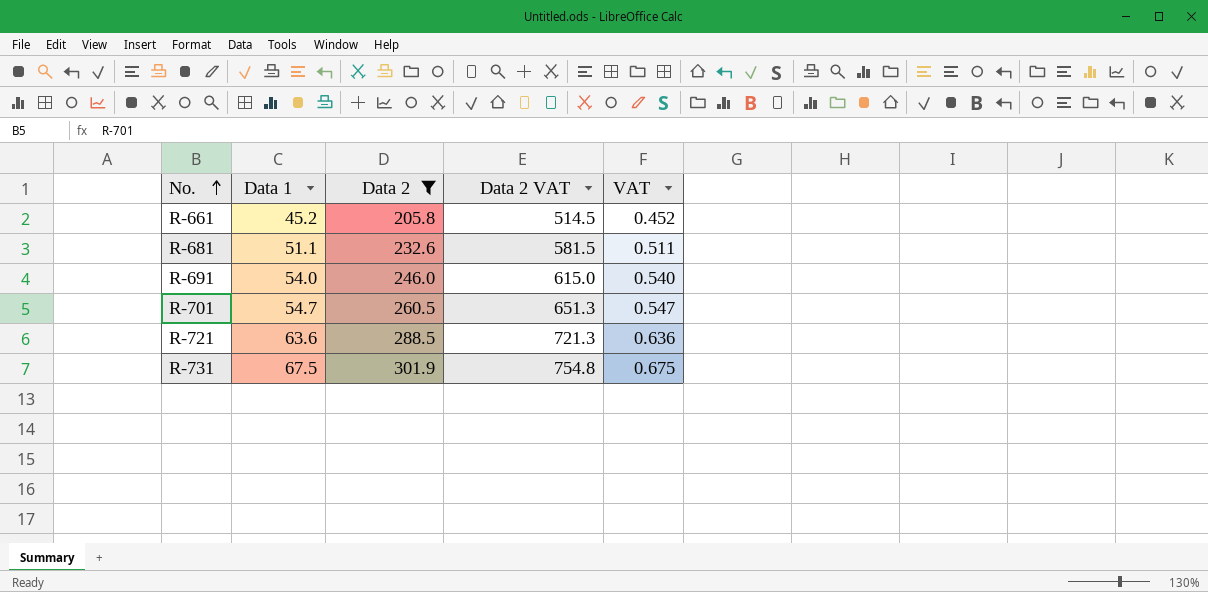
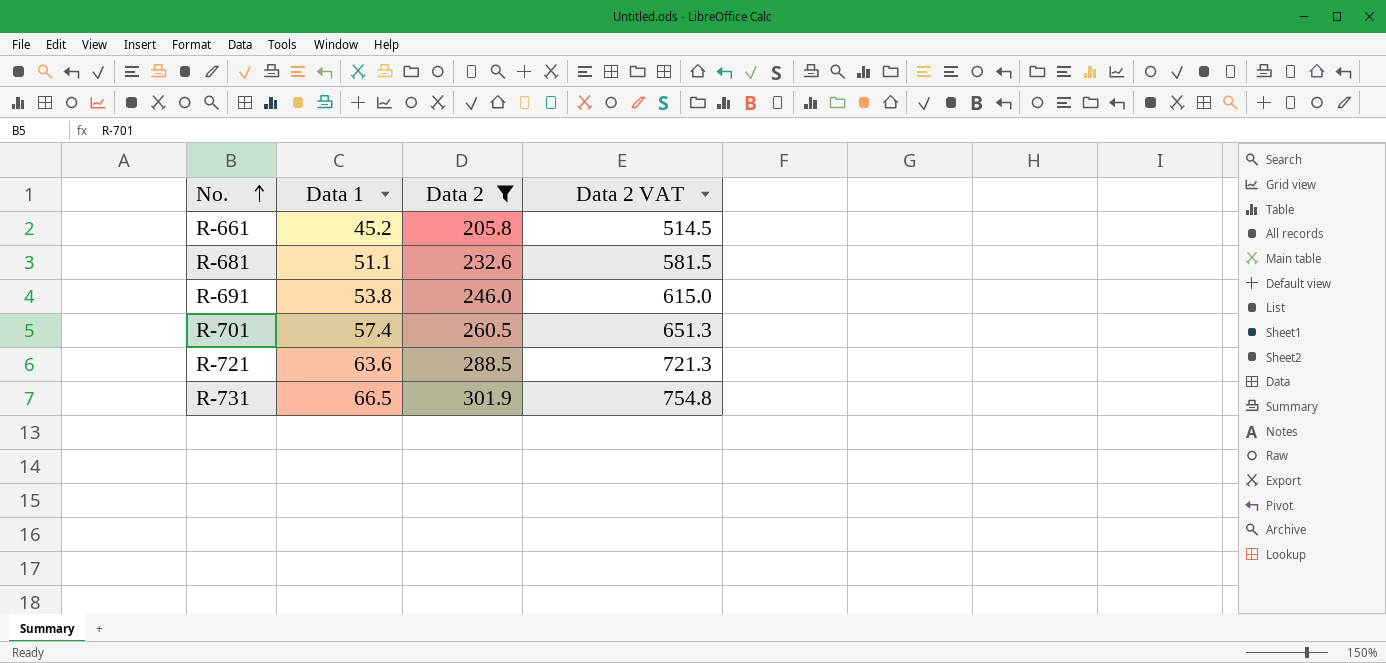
column VAT | formula: [Data 1] * 0.01 -> none
R-691 | Data 1: 54.0 -> 53.8
R-701 | Data 1: 54.7 -> 57.4
R-731 | Data 1: 67.5 -> 66.5

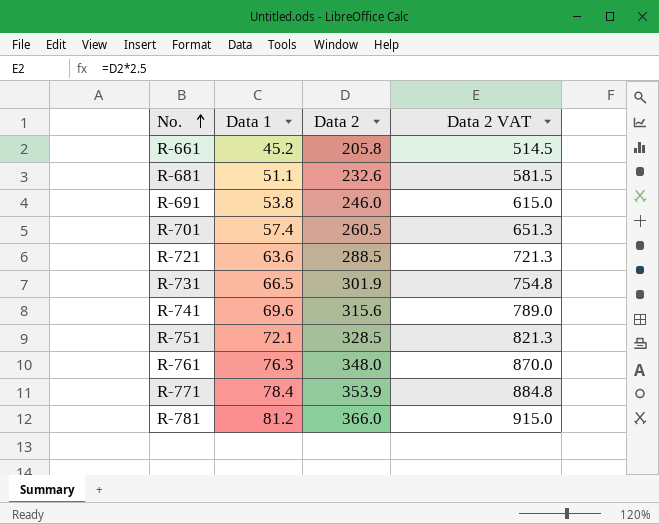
filter: Data 2 <= 301.9 -> none

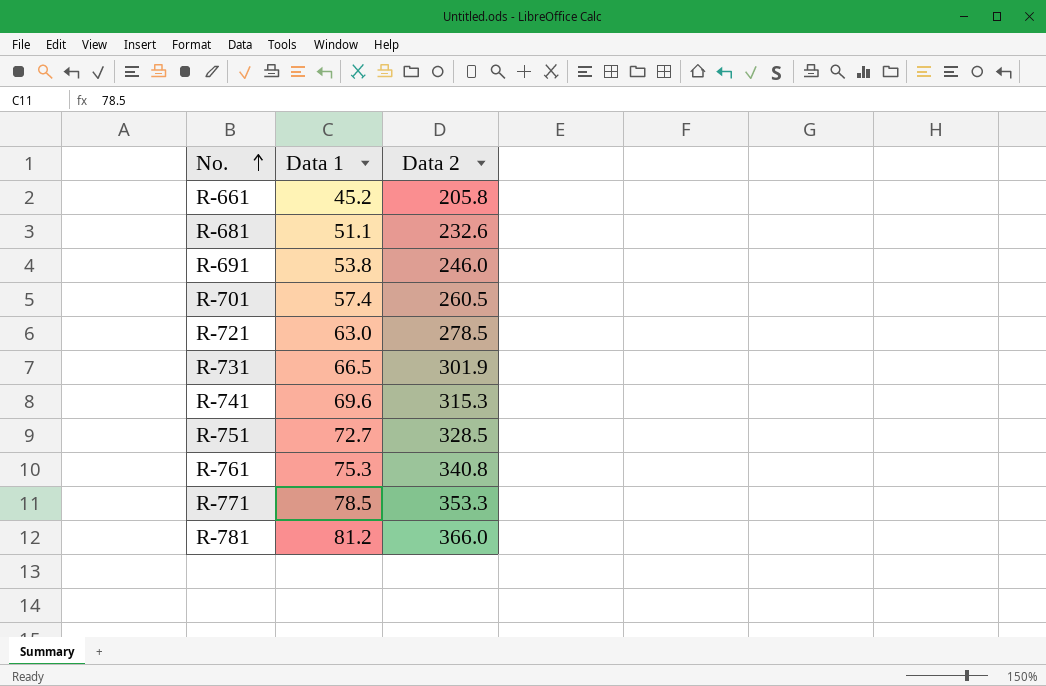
column Data 2 VAT | formula: [Data 2] * 2.5 -> none
R-721 | Data 1: 63.6 -> 63.0
R-721 | Data 2: 288.5 -> 278.5
R-741 | Data 2: 315.6 -> 315.3
R-751 | Data 1: 72.1 -> 72.7
R-761 | Data 1: 76.3 -> 75.3
R-761 | Data 2: 348.0 -> 340.8
R-771 | Data 1: 78.4 -> 78.5
R-771 | Data 2: 353.9 -> 353.3

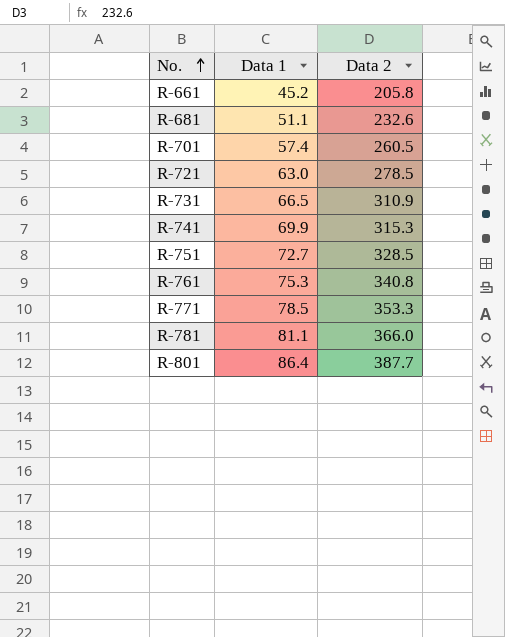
row R-691: 53.8 | 246.0 -> none
R-731 | Data 2: 301.9 -> 310.9
R-741 | Data 1: 69.6 -> 69.9
R-781 | Data 1: 81.2 -> 81.1
row R-801: none -> 86.4 | 387.7

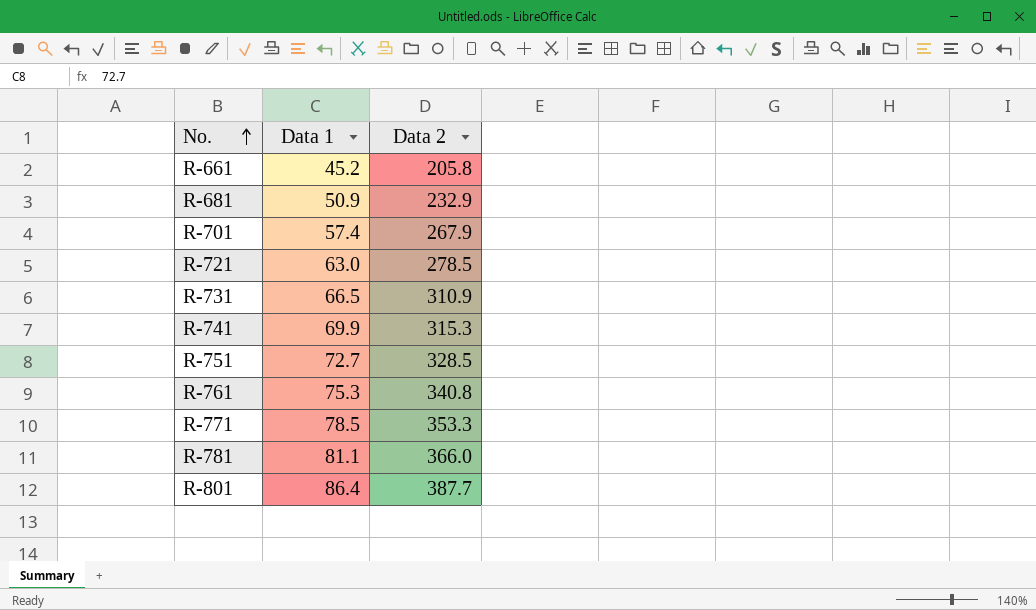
R-681 | Data 1: 51.1 -> 50.9
R-681 | Data 2: 232.6 -> 232.9
R-701 | Data 2: 260.5 -> 267.9

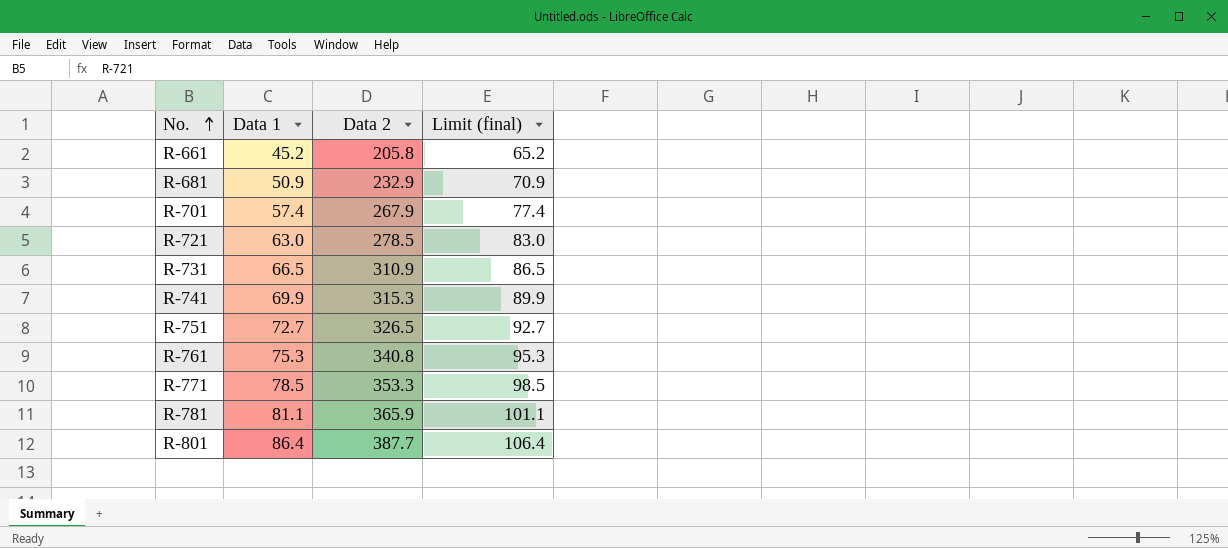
column Limit (final) | formula: none -> [Data 1] + 20
R-751 | Data 2: 328.5 -> 326.5
R-781 | Data 2: 366.0 -> 365.9

